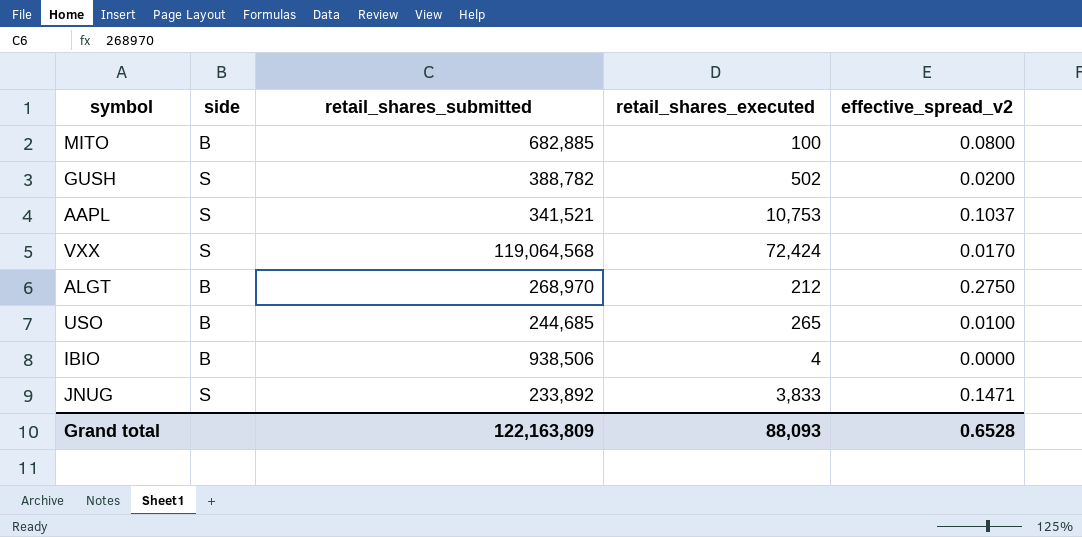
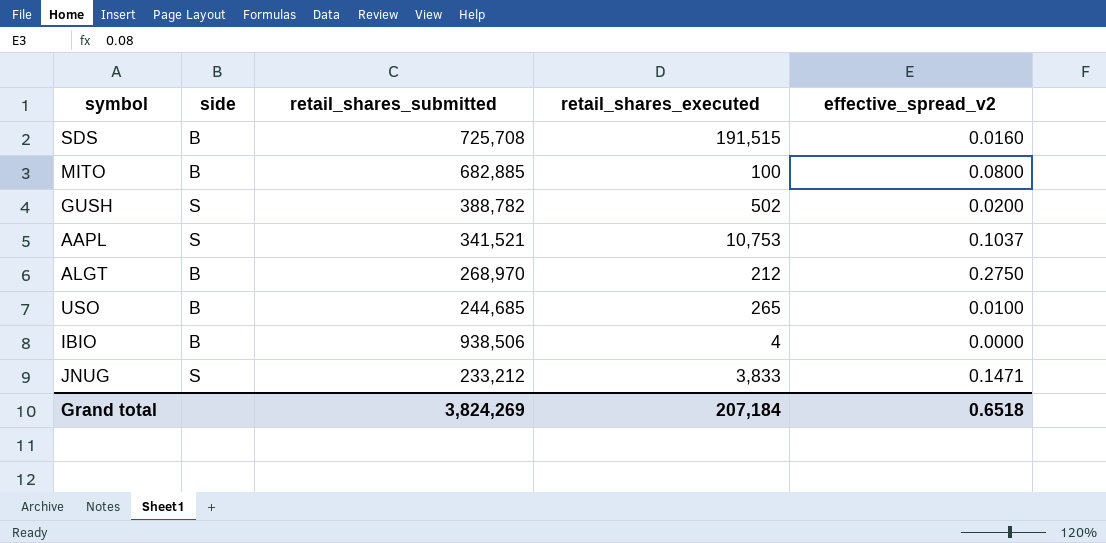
row VXX: S | 119,064,568 | 72,424 | 0.0170 -> none
row SDS: none -> B | 725,708 | 191,515 | 0.0160
JNUG | retail_shares_submitted: 233,892 -> 233,212
Grand total | retail_shares_submitted: 122,163,809 -> 3,824,269
Grand total | retail_shares_executed: 88,093 -> 207,184
Grand total | effective_spread_v2: 0.6528 -> 0.6518

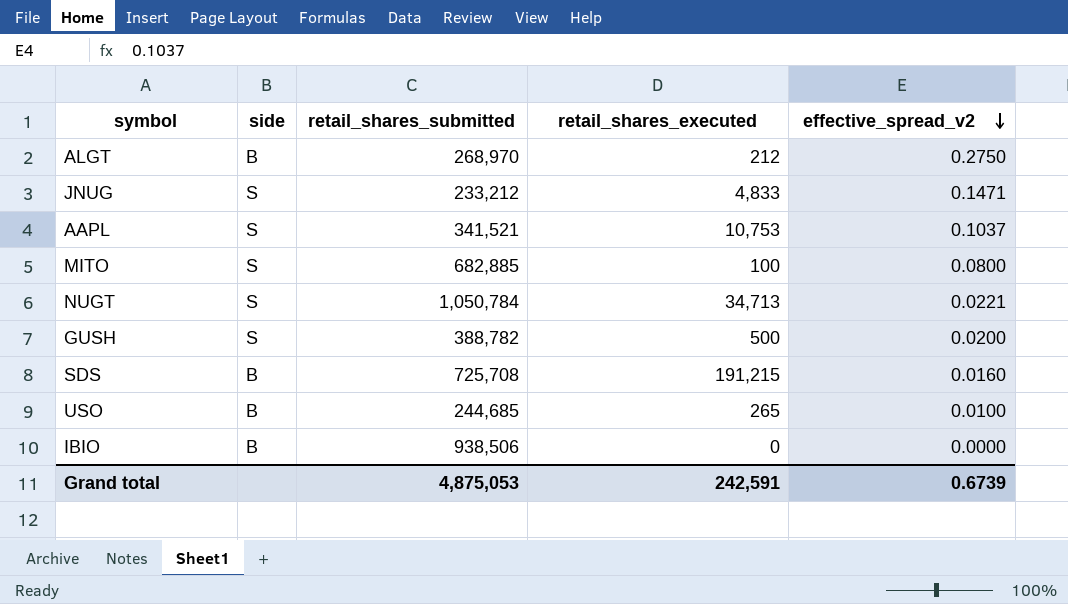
row order: none -> effective_spread_v2 descending
JNUG | retail_shares_executed: 3,833 -> 4,833
MITO | side: B -> S
row NUGT: none -> S | 1,050,784 | 34,713 | 0.0221
GUSH | retail_shares_executed: 502 -> 500
SDS | retail_shares_executed: 191,515 -> 191,215
IBIO | retail_shares_executed: 4 -> 0
Grand total | retail_shares_submitted: 3,824,269 -> 4,875,053
Grand total | retail_shares_executed: 207,184 -> 242,591
Grand total | effective_spread_v2: 0.6518 -> 0.6739

